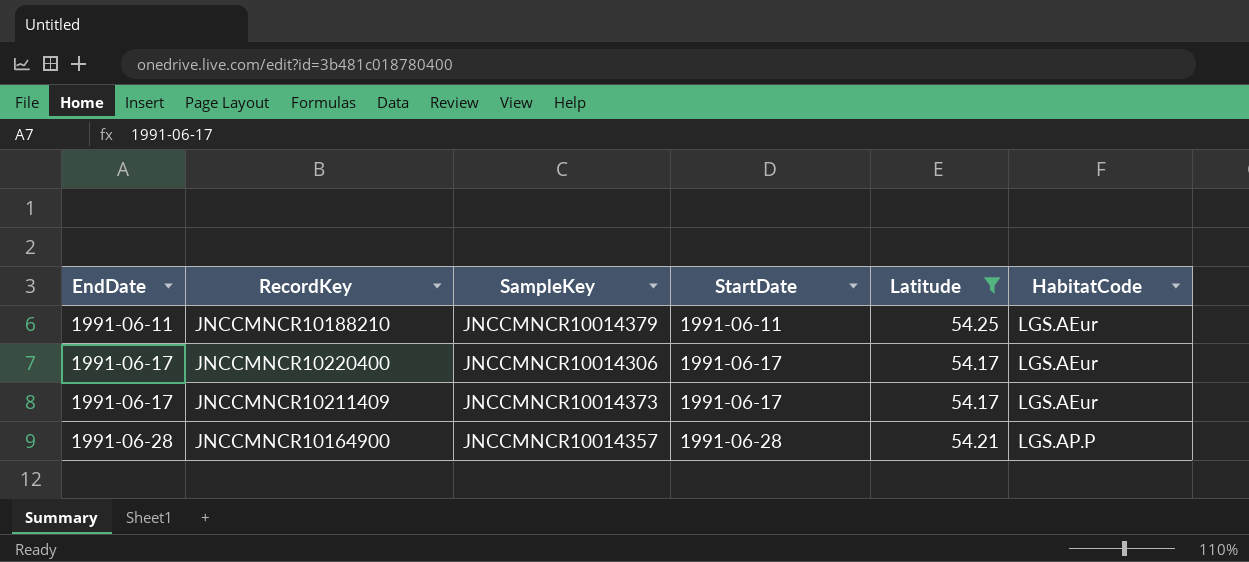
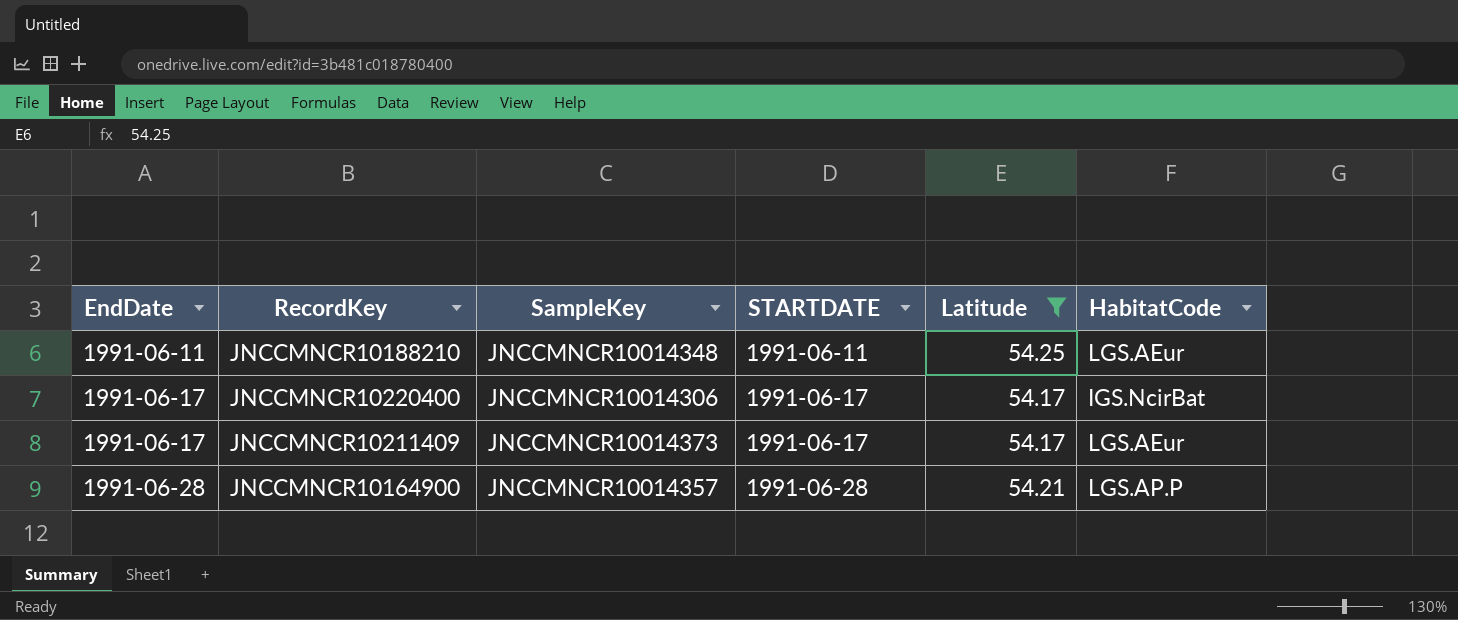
column name: StartDate -> STARTDATE
JNCCMNCR10188210 | SampleKey: JNCCMNCR10014379 -> JNCCMNCR10014348
JNCCMNCR10220400 | HabitatCode: LGS.AEur -> IGS.NcirBat

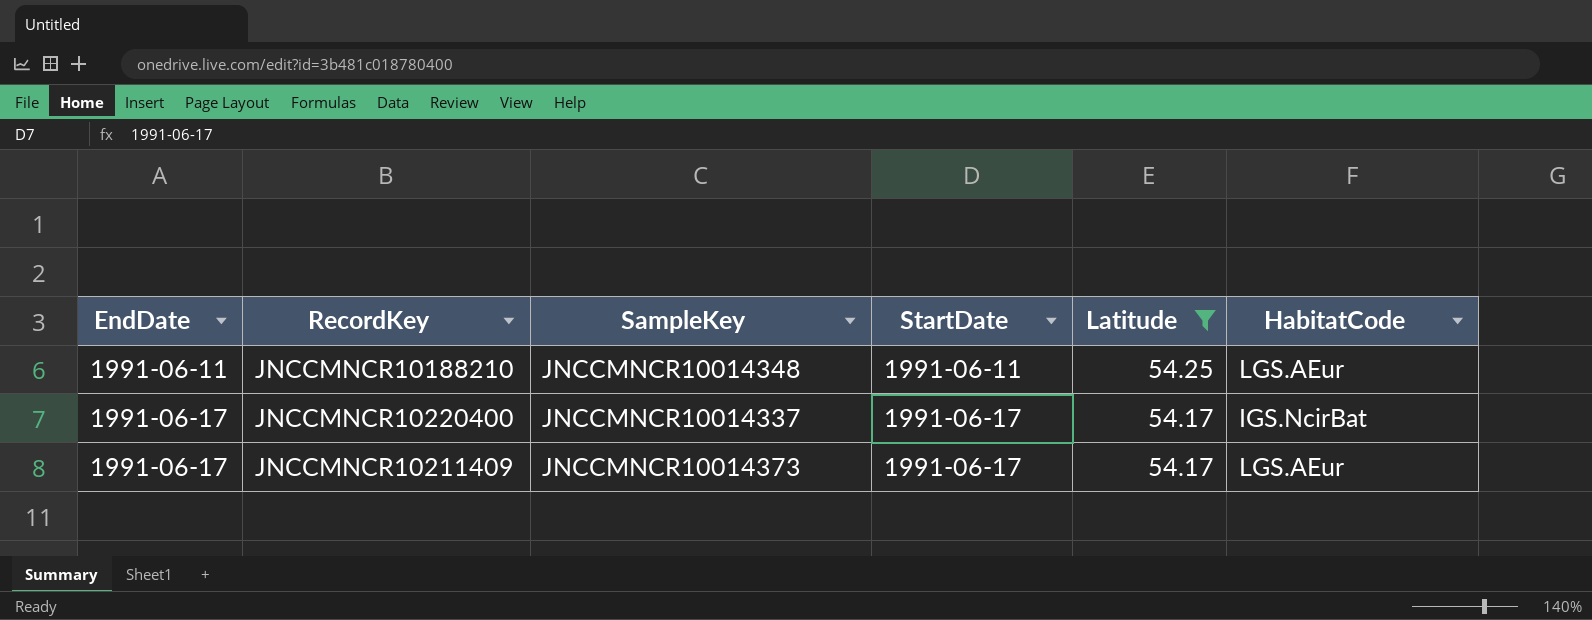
column name: STARTDATE -> StartDate
row JNCCMNCR10164900: 1991-06-28 | JNCCMNCR10014357 | 1991-06-28 | 54.21 | LGS.AP.P -> none
JNCCMNCR10220400 | SampleKey: JNCCMNCR10014306 -> JNCCMNCR10014337

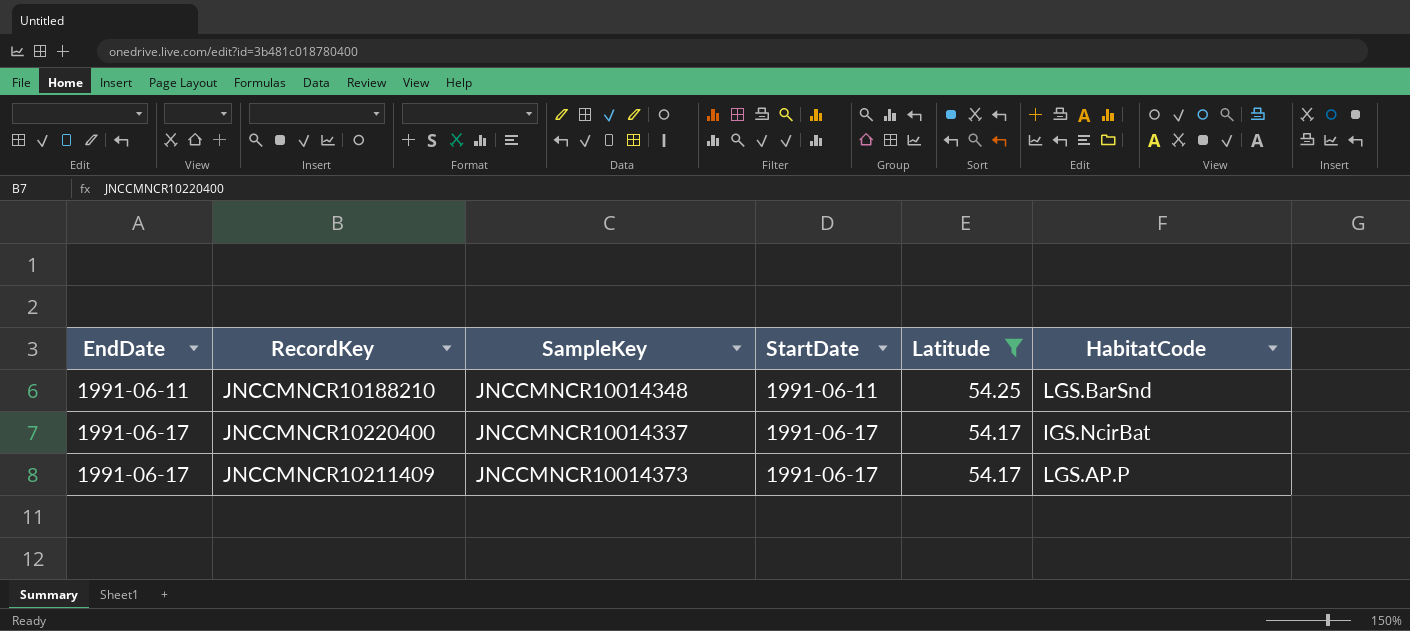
JNCCMNCR10188210 | HabitatCode: LGS.AEur -> LGS.BarSnd
JNCCMNCR10211409 | HabitatCode: LGS.AEur -> LGS.AP.P

